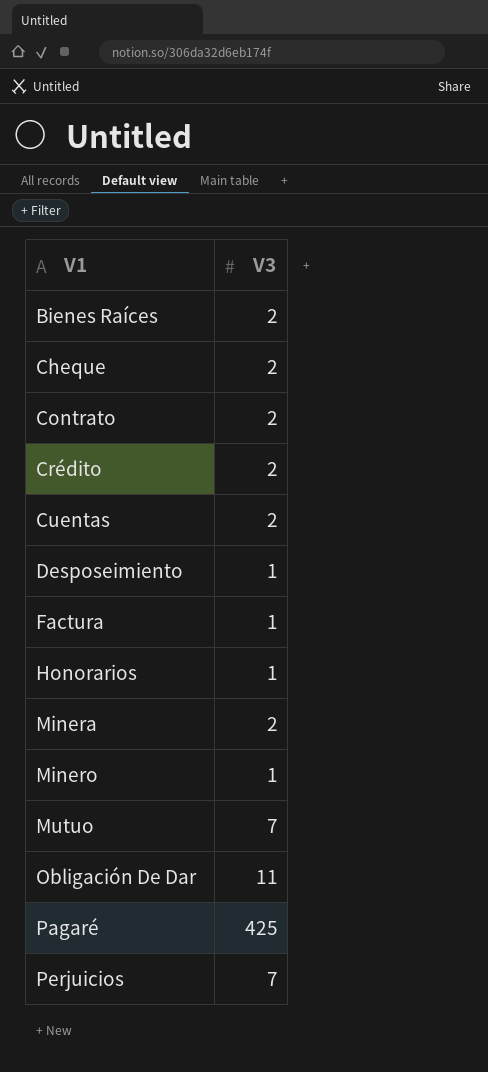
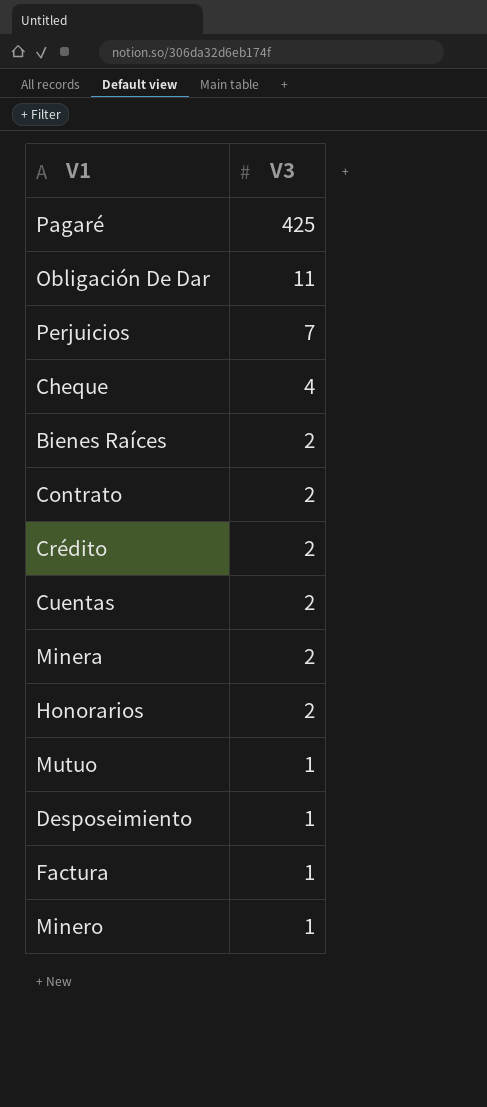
row order: V1 ascending -> V3 descending
Cheque | V3: 2 -> 4
Honorarios | V3: 1 -> 2
Mutuo | V3: 7 -> 1

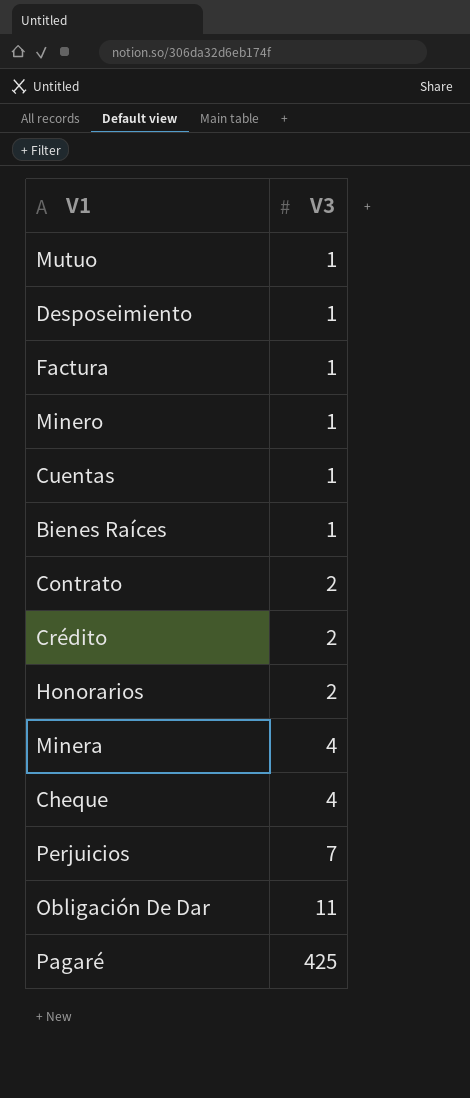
row order: V3 descending -> V3 ascending
Cuentas | V3: 2 -> 1
Bienes Raíces | V3: 2 -> 1
Minera | V3: 2 -> 4

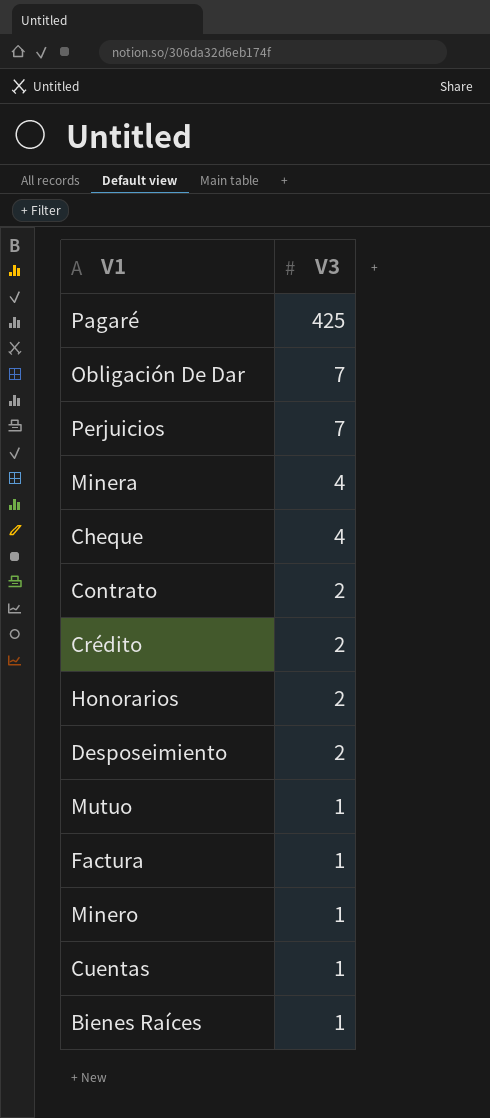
row order: V3 ascending -> V3 descending
Obligación De Dar | V3: 11 -> 7
Desposeimiento | V3: 1 -> 2

